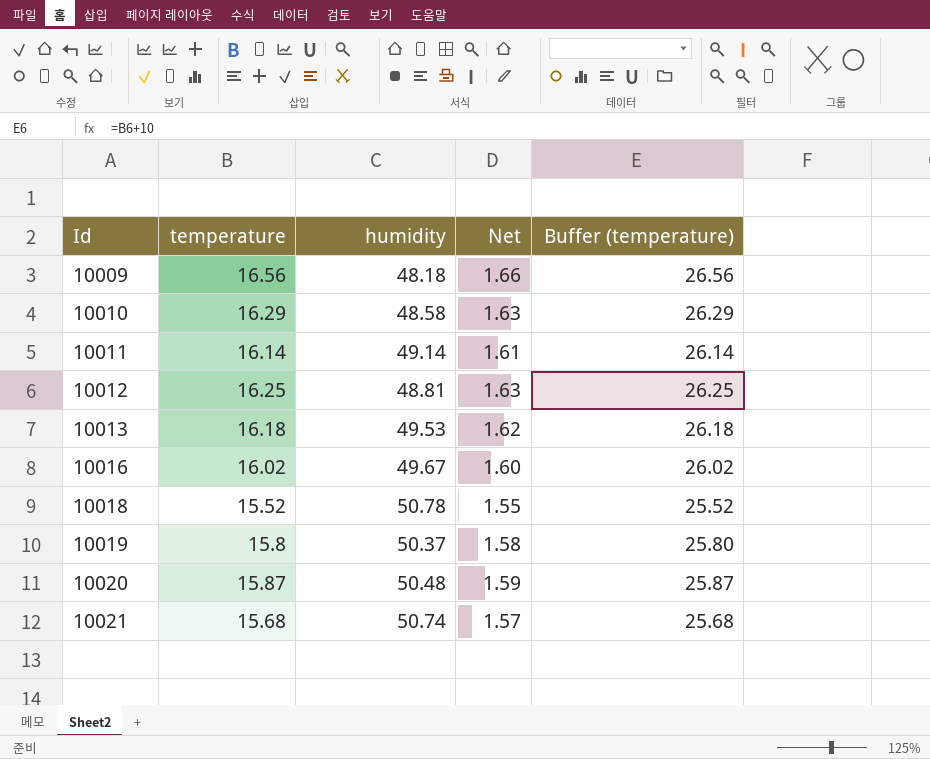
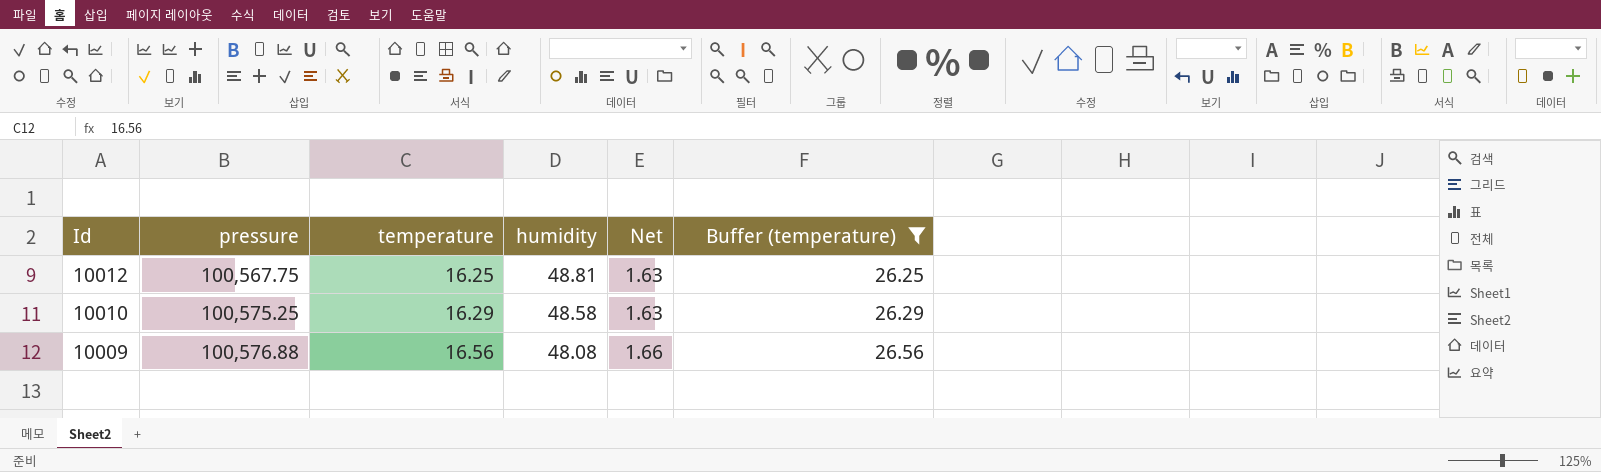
filter: none -> Buffer (temperature) >= 26.25
row order: Id ascending -> Id descending
column pressure | position: none -> 2
10009 | humidity: 48.18 -> 48.08

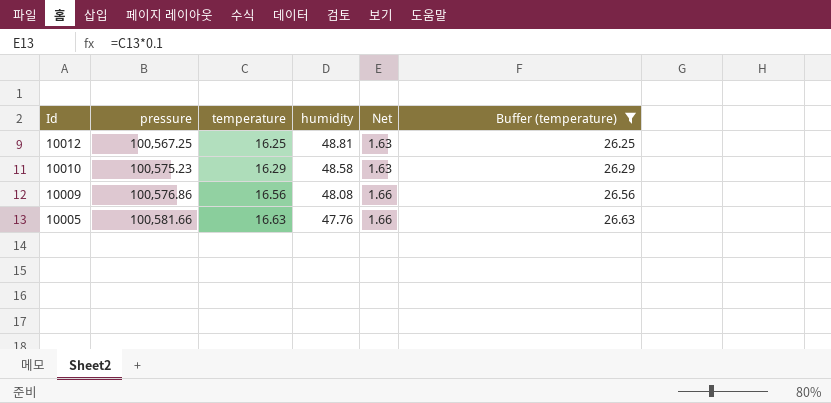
10012 | pressure: 100,567.75 -> 100,567.25
10010 | pressure: 100,575.25 -> 100,575.23
10009 | pressure: 100,576.88 -> 100,576.86
row 10005: none -> 100,581.66 | 16.63 | 47.76 | 1.66 | 26.63

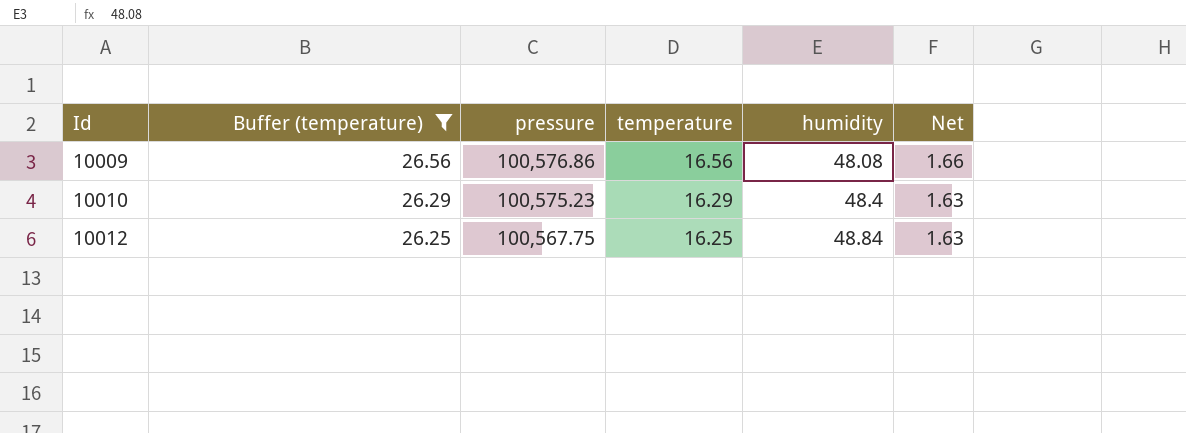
row order: Id descending -> Id ascending
column Buffer (temperature) | position: 6 -> 2
row 10005: 100,581.66 | 16.63 | 47.76 | 1.66 | 26.63 -> none
10010 | humidity: 48.58 -> 48.4
10012 | pressure: 100,567.25 -> 100,567.75
10012 | humidity: 48.81 -> 48.84

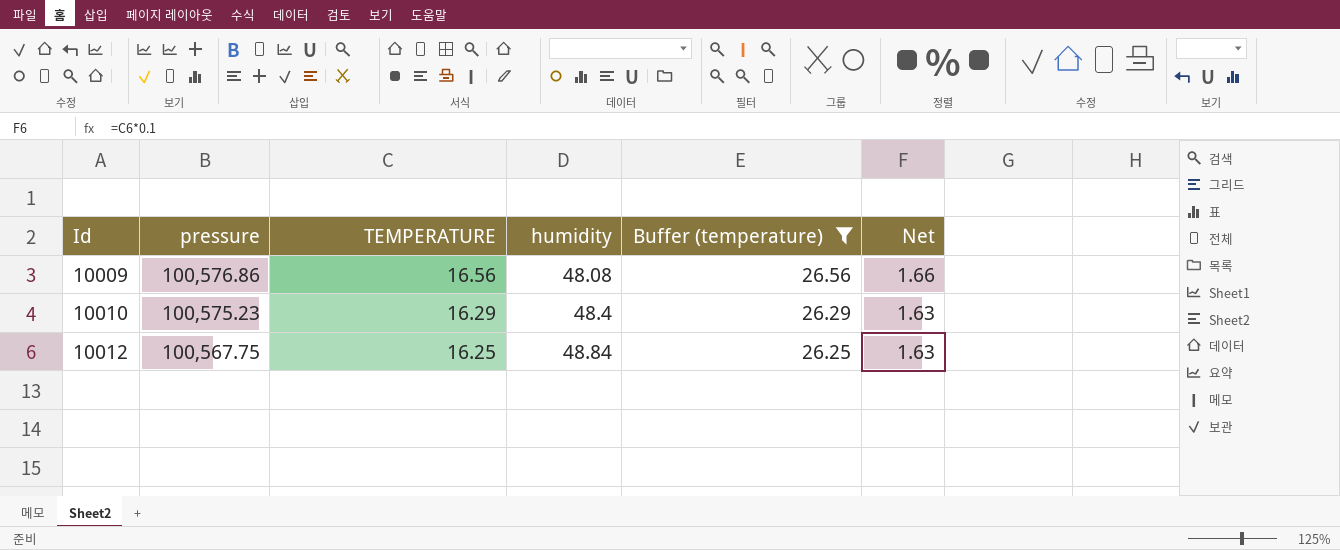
column name: temperature -> TEMPERATURE
column Buffer (temperature) | position: 2 -> 5

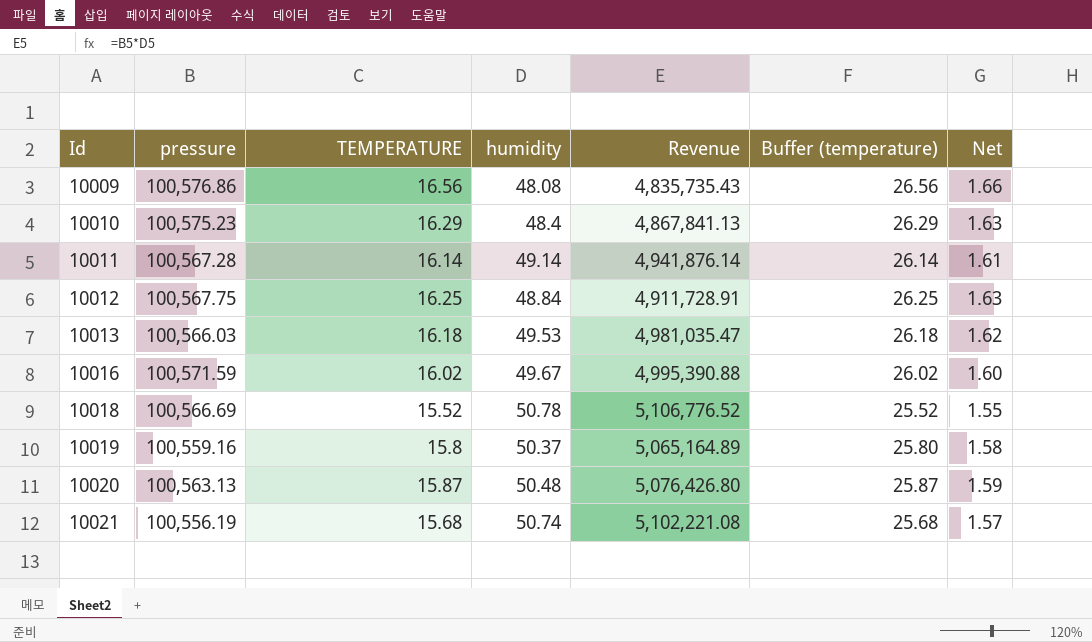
filter: Buffer (temperature) >= 26.25 -> none
column Revenue | formula: none -> [pressure] * [humidity]

